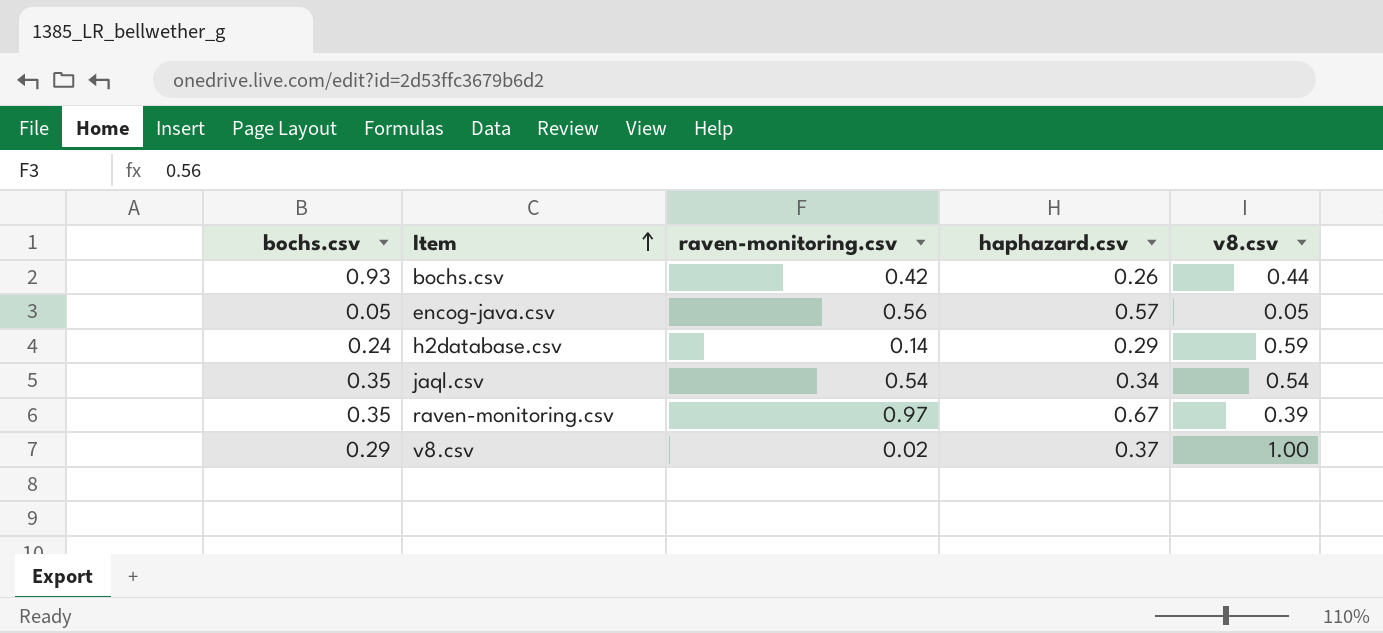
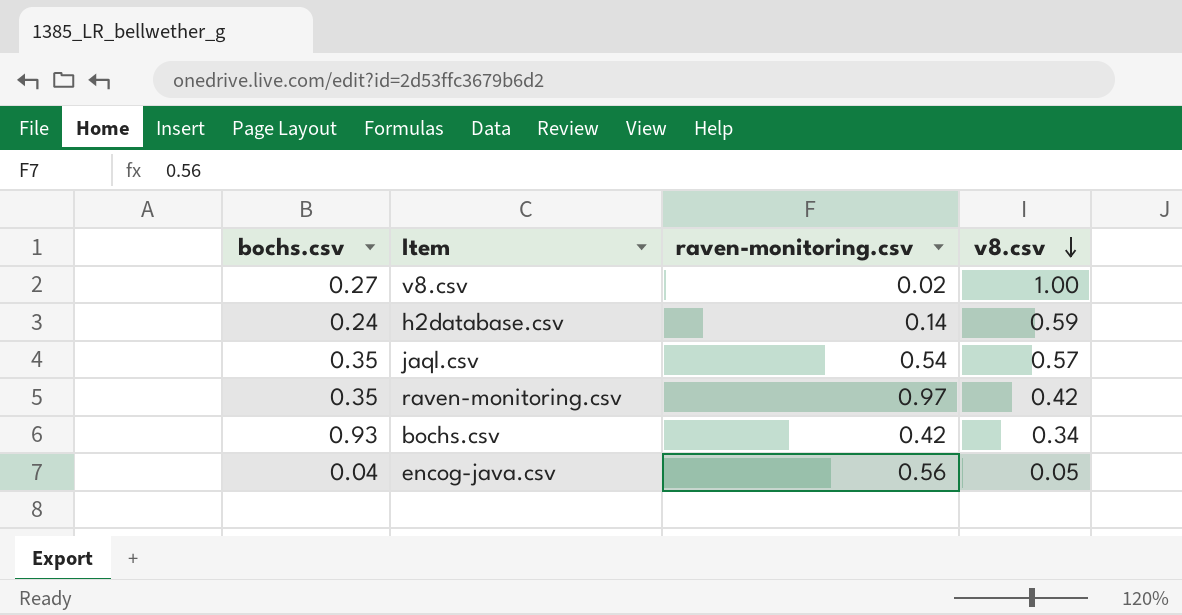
row order: Item ascending -> v8.csv descending
column haphazard.csv | position: 4 -> none
v8.csv | bochs.csv: 0.29 -> 0.27
jaql.csv | v8.csv: 0.54 -> 0.57
raven-monitoring.csv | v8.csv: 0.39 -> 0.42
bochs.csv | v8.csv: 0.44 -> 0.34
encog-java.csv | bochs.csv: 0.05 -> 0.04

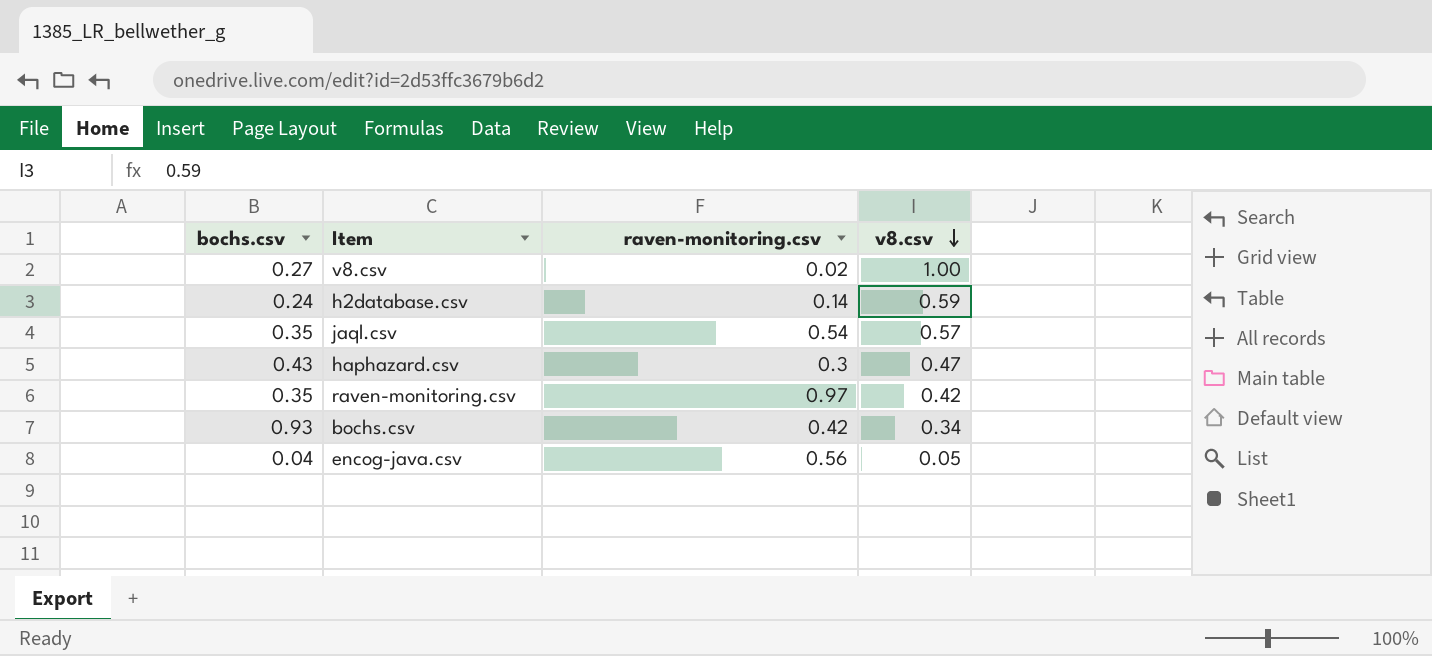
row haphazard.csv: none -> 0.43 | 0.3 | 0.47

